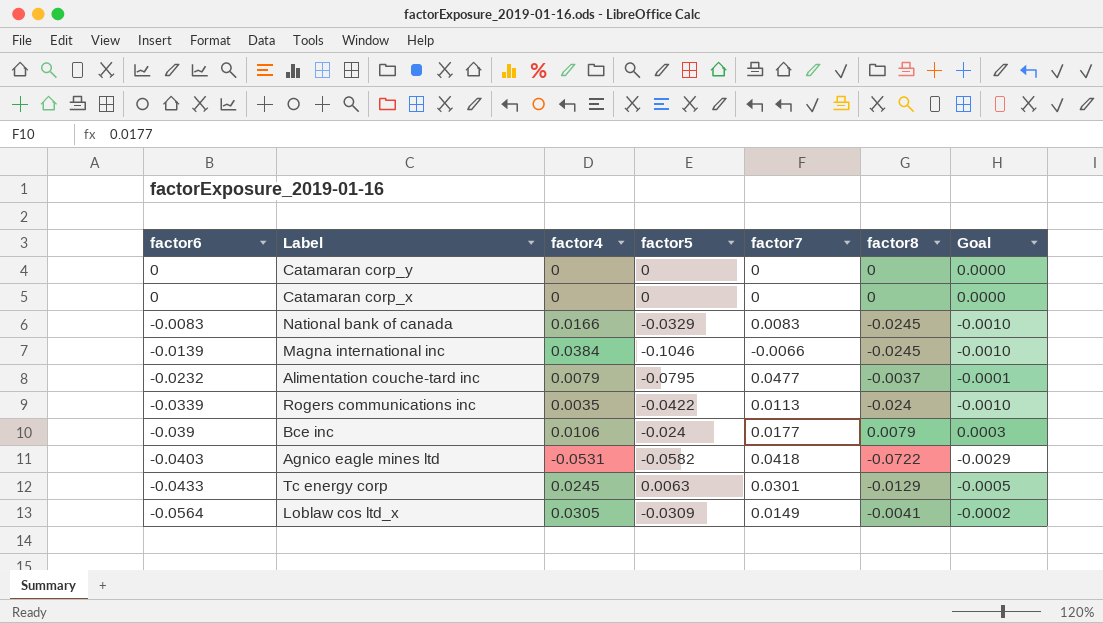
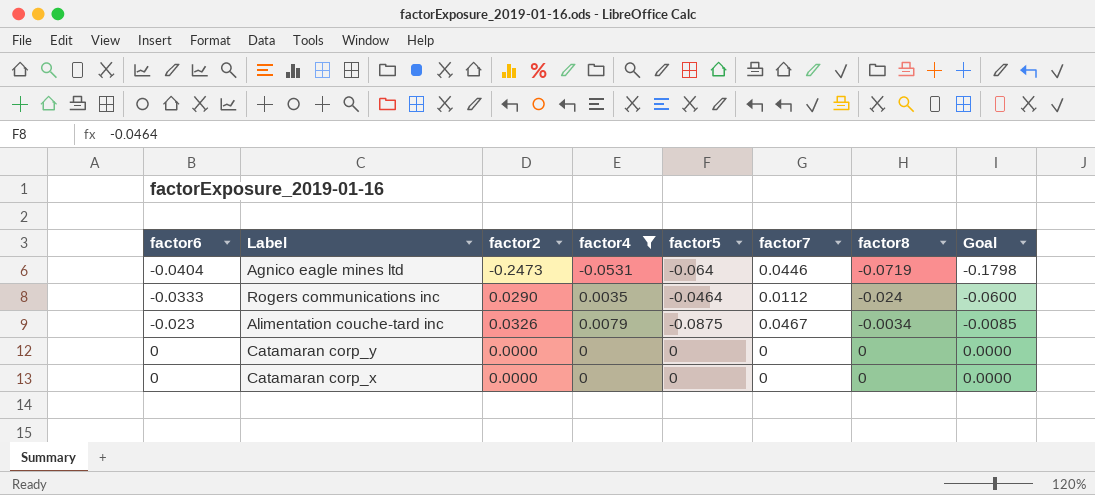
filter: none -> factor4 <= 0.0079
row order: factor6 descending -> factor6 ascending
column factor2 | position: none -> 3
column Goal | formula: [factor8] * 0.04 -> [factor8] * 2.5
Agnico eagle mines ltd | factor6: -0.0403 -> -0.0404
Agnico eagle mines ltd | factor5: -0.0582 -> -0.064
Agnico eagle mines ltd | factor7: 0.0418 -> 0.0446
Agnico eagle mines ltd | factor8: -0.0722 -> -0.0719
Rogers communications inc | factor6: -0.0339 -> -0.0333
Rogers communications inc | factor5: -0.0422 -> -0.0464
Rogers communications inc | factor7: 0.0113 -> 0.0112
Alimentation couche-tard inc | factor6: -0.0232 -> -0.023
Alimentation couche-tard inc | factor5: -0.0795 -> -0.0875
Alimentation couche-tard inc | factor7: 0.0477 -> 0.0467
Alimentation couche-tard inc | factor8: -0.0037 -> -0.0034

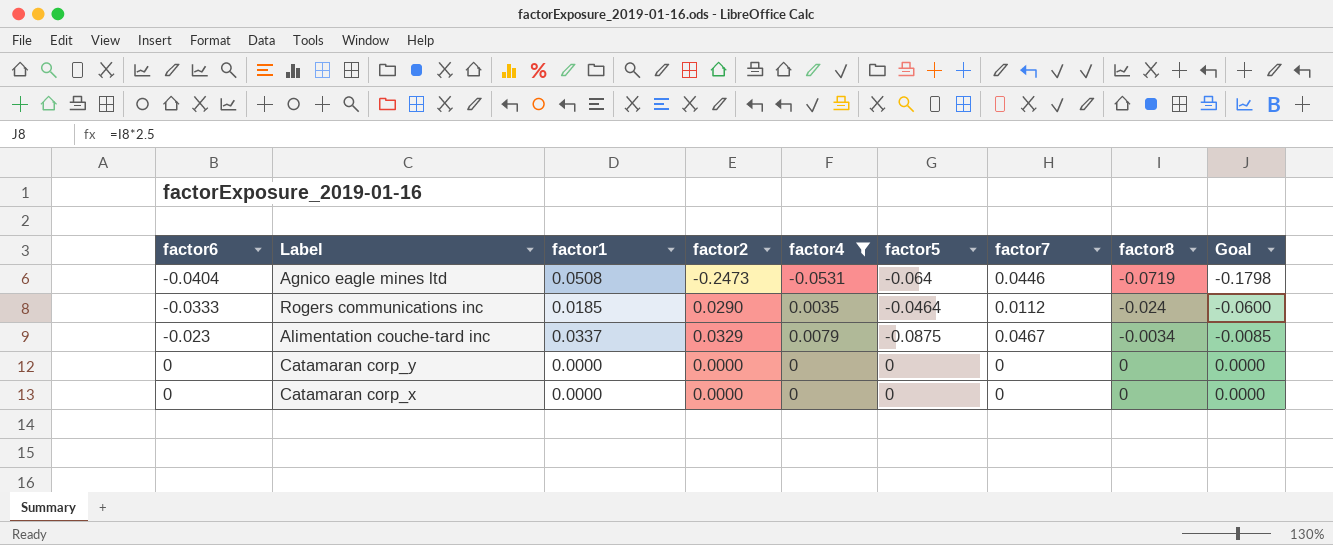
column factor1 | position: none -> 3
Alimentation couche-tard inc | factor2: 0.0326 -> 0.0329

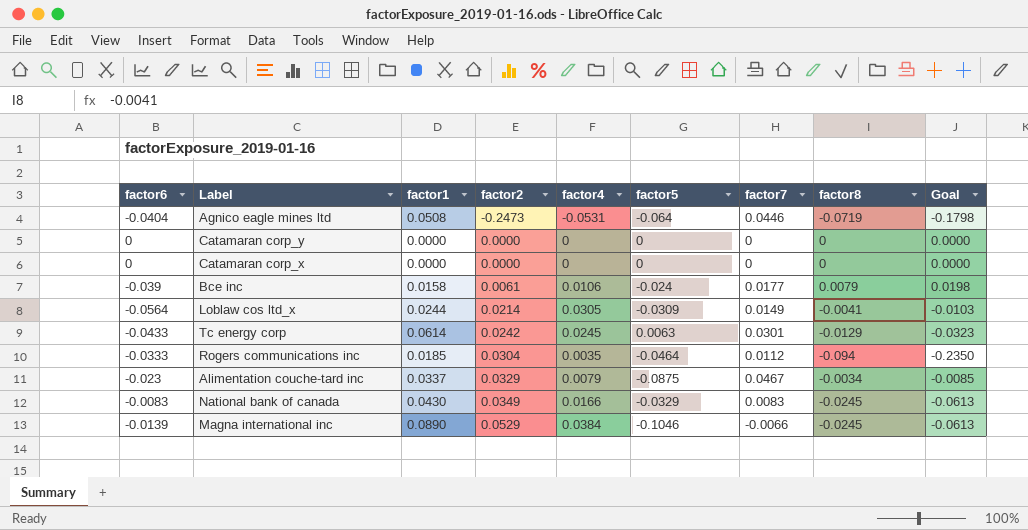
filter: factor4 <= 0.0079 -> none
row order: factor6 ascending -> factor2 ascending
Rogers communications inc | factor2: 0.0290 -> 0.0304
Rogers communications inc | factor8: -0.024 -> -0.094
Rogers communications inc | Goal: -0.0600 -> -0.2350

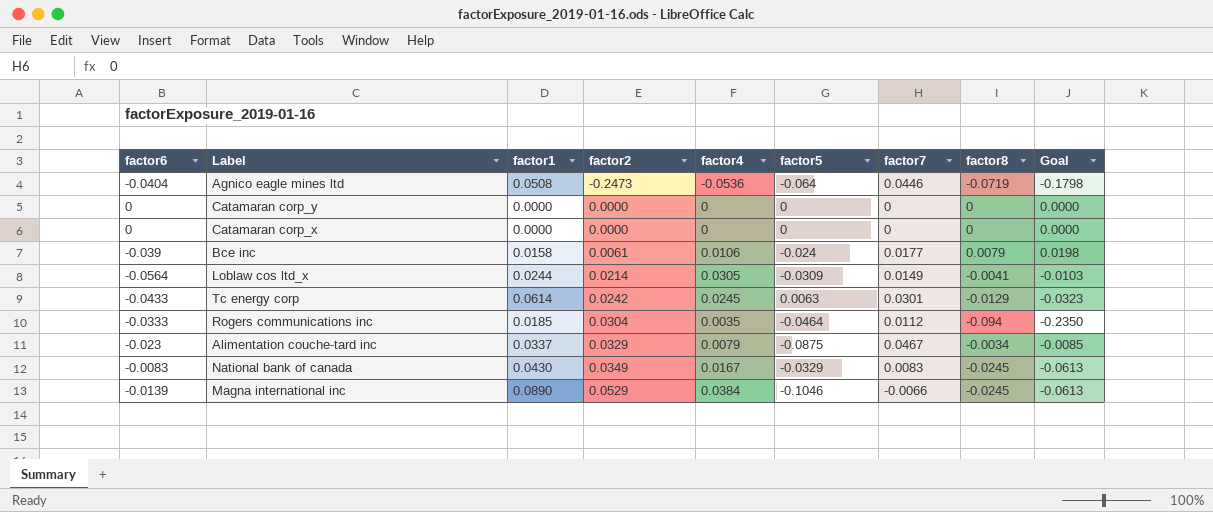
Agnico eagle mines ltd | factor4: -0.0531 -> -0.0536
National bank of canada | factor4: 0.0166 -> 0.0167

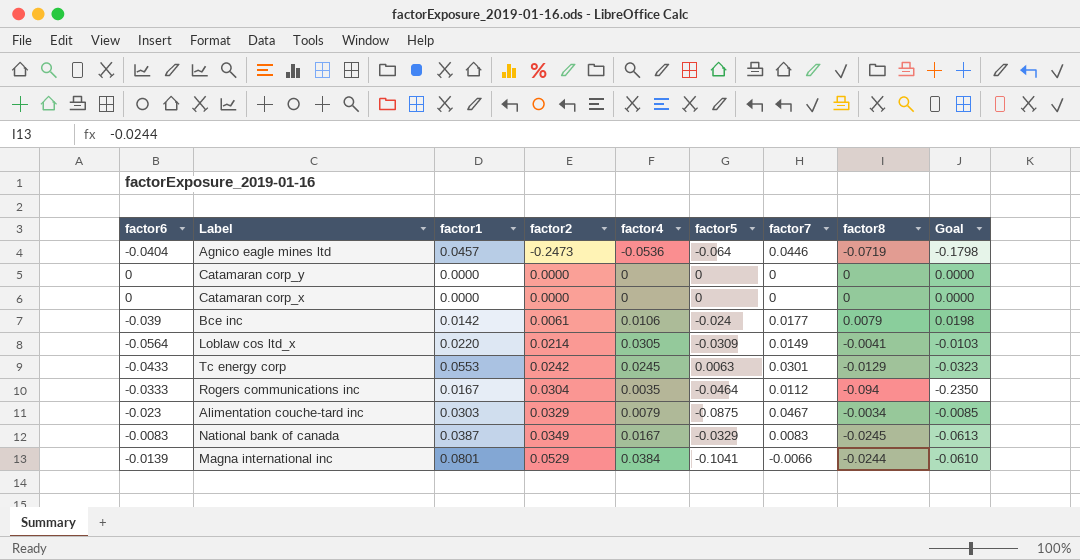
Agnico eagle mines ltd | factor1: 0.0508 -> 0.0457
Bce inc | factor1: 0.0158 -> 0.0142
Loblaw cos ltd_x | factor1: 0.0244 -> 0.0220
Tc energy corp | factor1: 0.0614 -> 0.0553
Rogers communications inc | factor1: 0.0185 -> 0.0167
Alimentation couche-tard inc | factor1: 0.0337 -> 0.0303
National bank of canada | factor1: 0.0430 -> 0.0387
Magna international inc | factor1: 0.0890 -> 0.0801
Magna international inc | factor5: -0.1046 -> -0.1041
Magna international inc | factor8: -0.0245 -> -0.0244
Magna international inc | Goal: -0.0613 -> -0.0610

